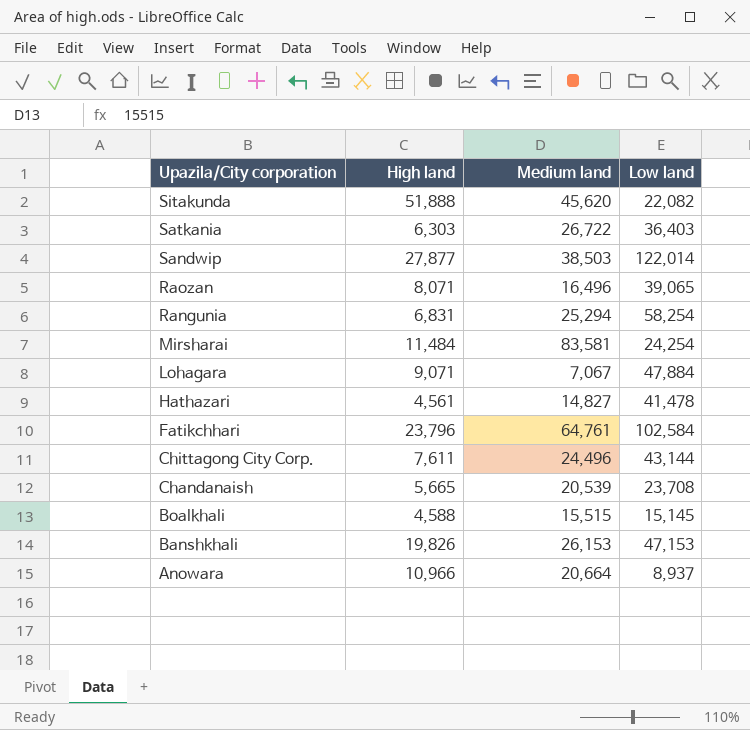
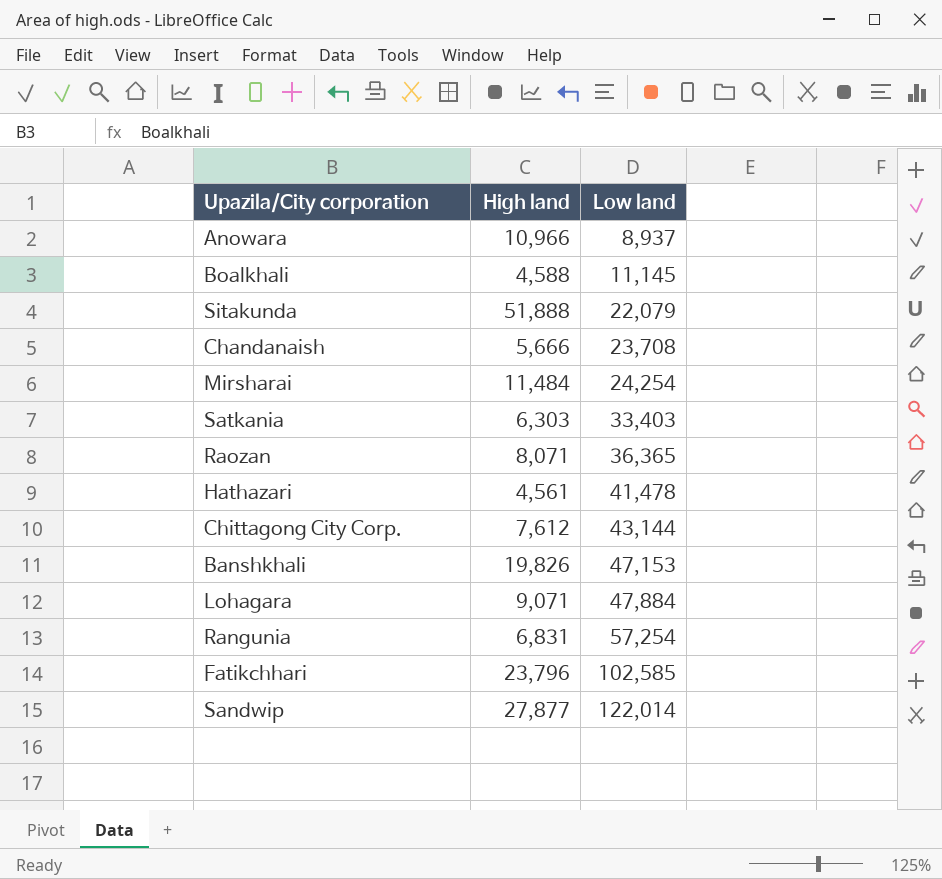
row order: Upazila/City corporation descending -> Low land ascending
column Medium land | position: 3 -> none
Boalkhali | Low land: 15,145 -> 11,145
Sitakunda | Low land: 22,082 -> 22,079
Chandanaish | High land: 5,665 -> 5,666
Satkania | Low land: 36,403 -> 33,403
Raozan | Low land: 39,065 -> 36,365
Chittagong City Corp. | High land: 7,611 -> 7,612
Rangunia | Low land: 58,254 -> 57,254
Fatikchhari | Low land: 102,584 -> 102,585

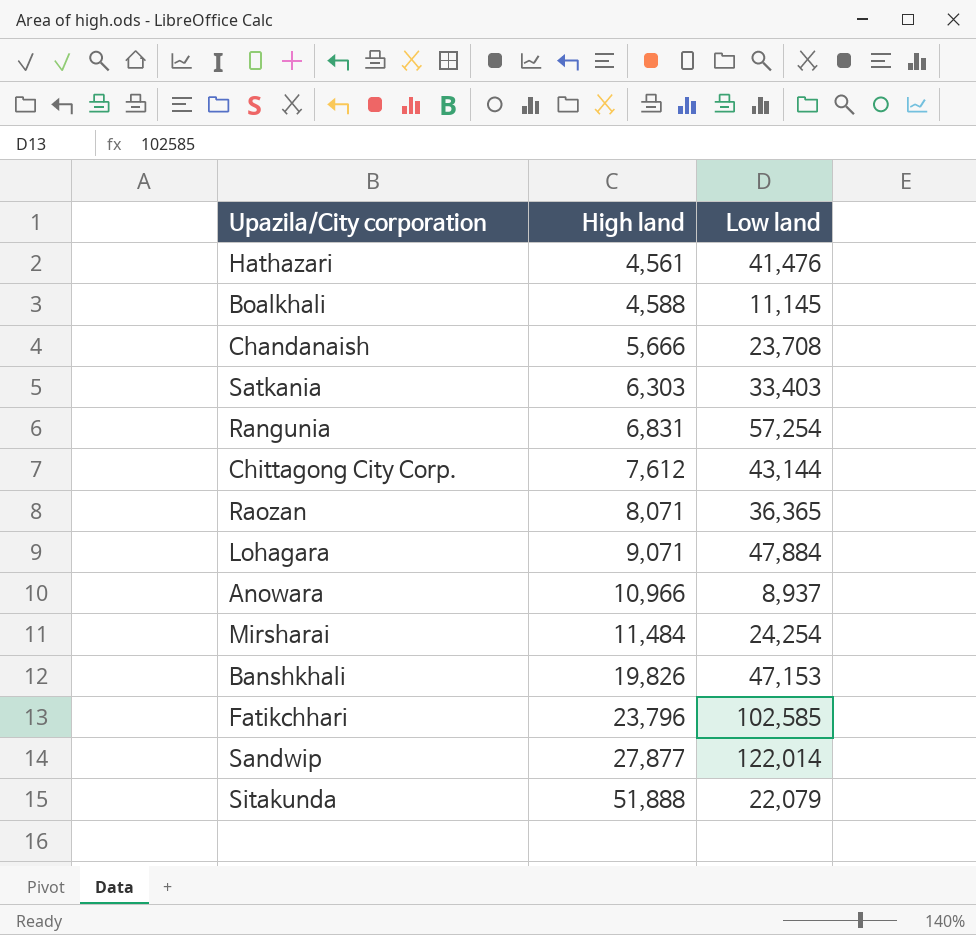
row order: Low land ascending -> High land ascending
Hathazari | Low land: 41,478 -> 41,476

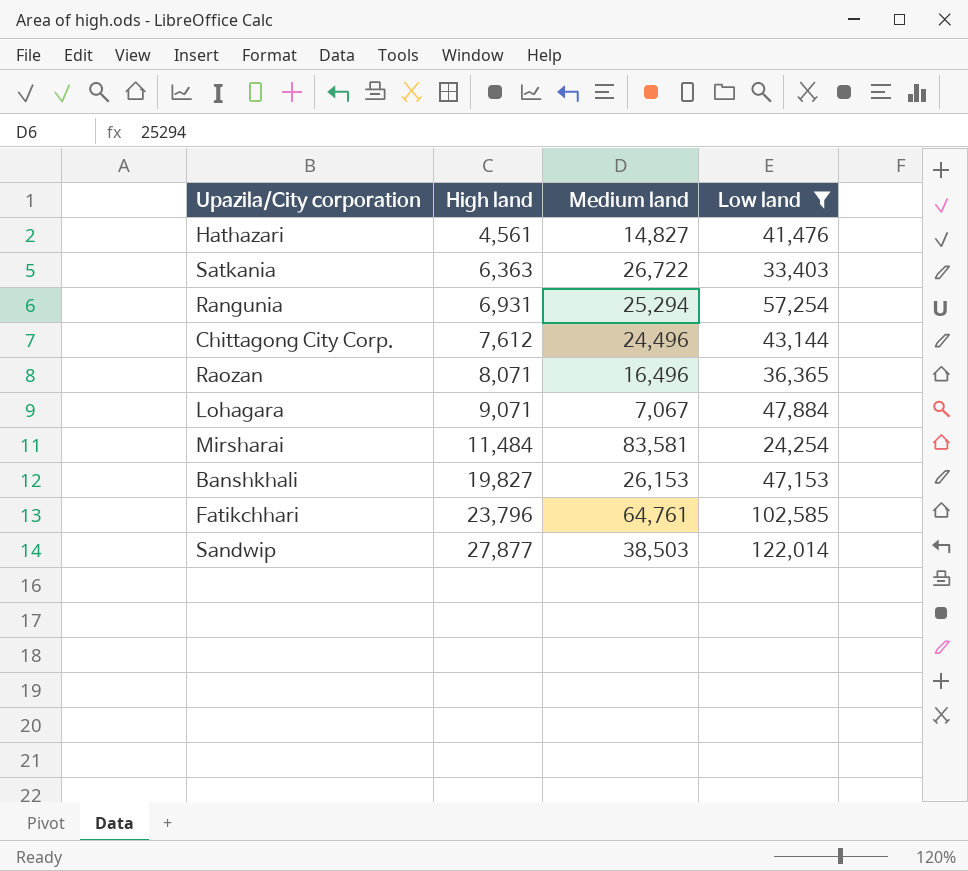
filter: none -> Low land >= 24,254
column Medium land | position: none -> 3
Satkania | High land: 6,303 -> 6,363
Rangunia | High land: 6,831 -> 6,931
Banshkhali | High land: 19,826 -> 19,827

